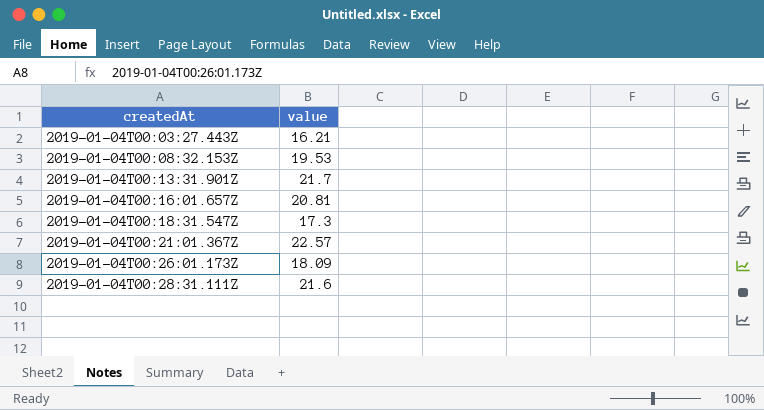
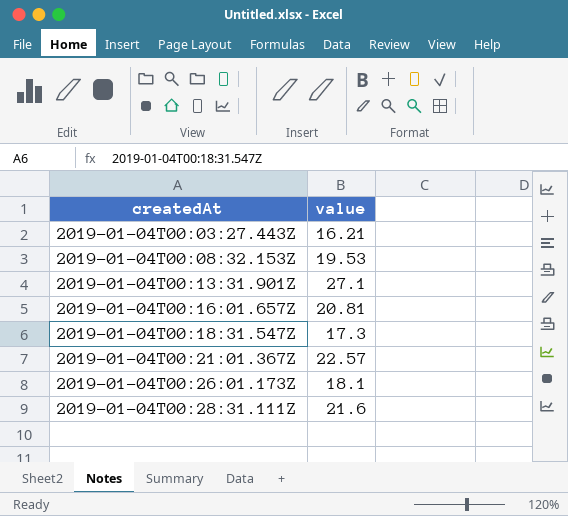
2019-01-04T00:13:31.901Z | value: 21.7 -> 27.1
2019-01-04T00:26:01.173Z | value: 18.09 -> 18.1

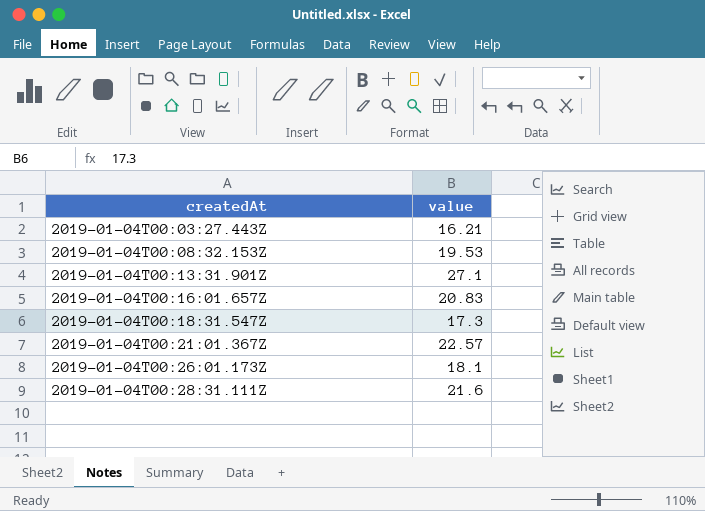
2019-01-04T00:16:01.657Z | value: 20.81 -> 20.83

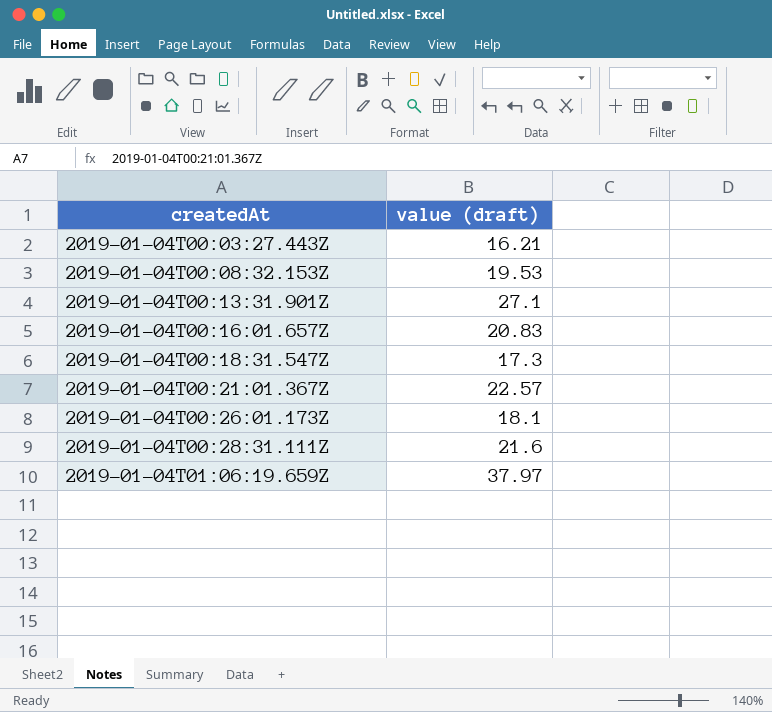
column name: value -> value (draft)
row 2019-01-04T01:06:19.659Z: none -> 37.97

